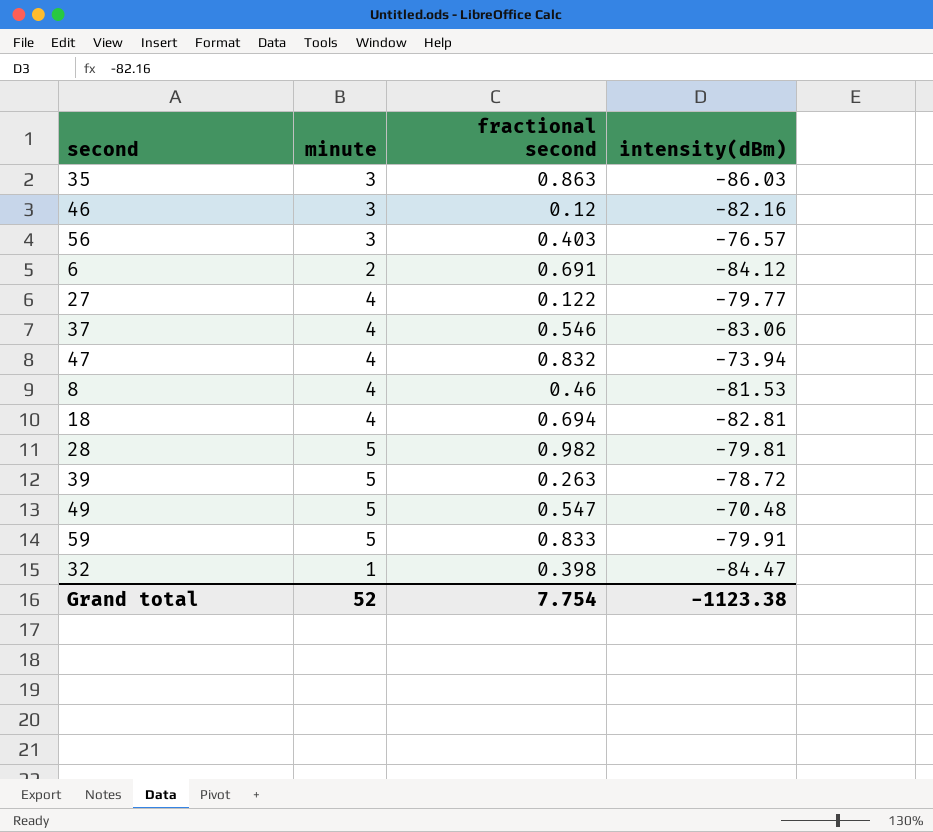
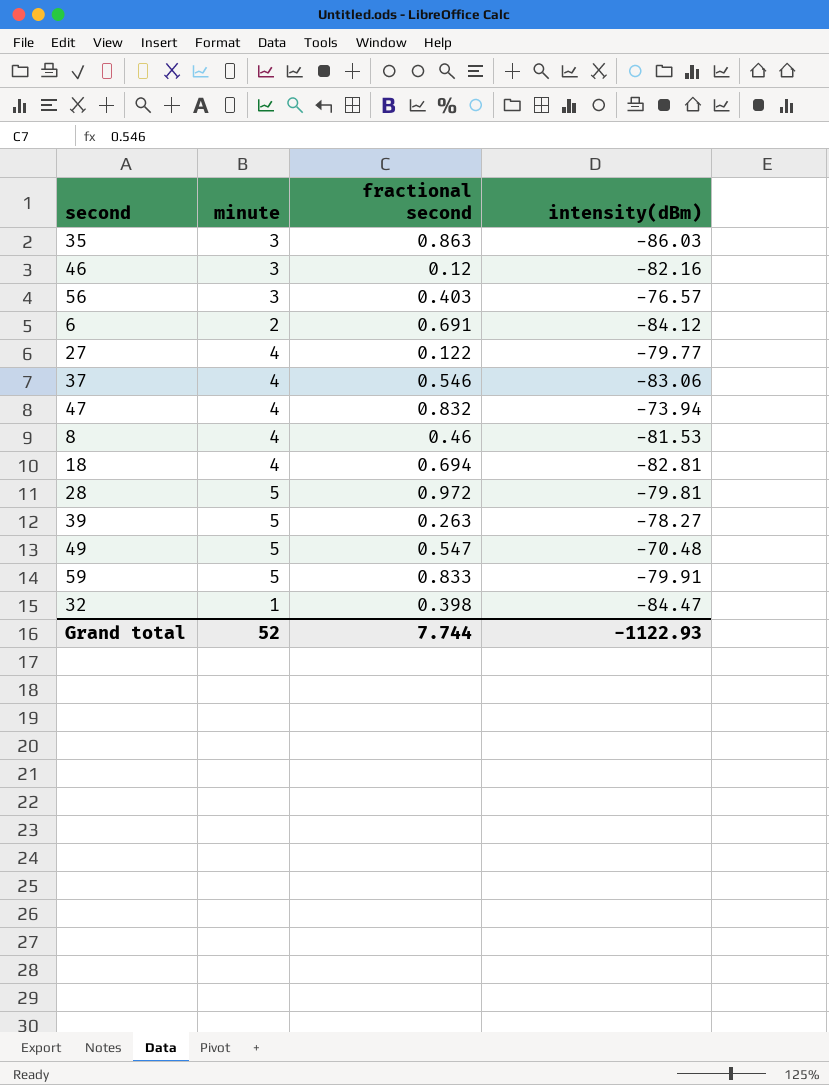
28 | fractional second: 0.982 -> 0.972
39 | intensity(dBm): -78.72 -> -78.27
Grand total | fractional second: 7.754 -> 7.744
Grand total | intensity(dBm): -1123.38 -> -1122.93

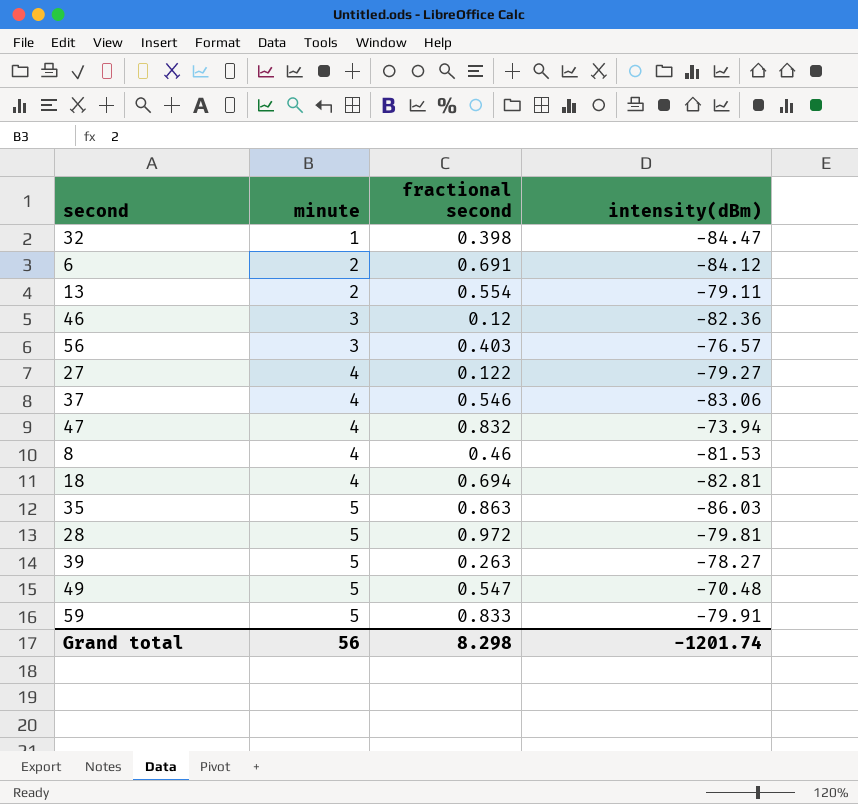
row order: none -> minute ascending
row 13: none -> 2 | 0.554 | -79.11
46 | intensity(dBm): -82.16 -> -82.36
27 | intensity(dBm): -79.77 -> -79.27
35 | minute: 3 -> 5
Grand total | minute: 52 -> 56
Grand total | fractional second: 7.744 -> 8.298
Grand total | intensity(dBm): -1122.93 -> -1201.74

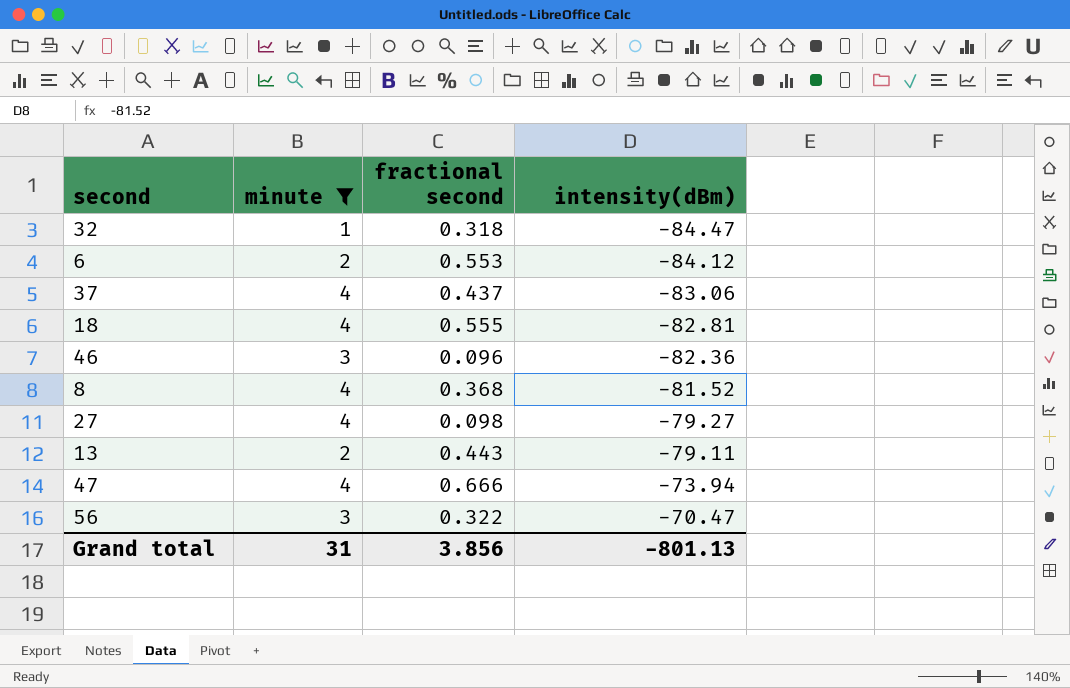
filter: none -> minute != 5
row order: minute ascending -> intensity(dBm) ascending
32 | fractional second: 0.398 -> 0.318
6 | fractional second: 0.691 -> 0.553
37 | fractional second: 0.546 -> 0.437
18 | fractional second: 0.694 -> 0.555
46 | fractional second: 0.12 -> 0.096
8 | fractional second: 0.46 -> 0.368
8 | intensity(dBm): -81.53 -> -81.52
27 | fractional second: 0.122 -> 0.098
13 | fractional second: 0.554 -> 0.443
47 | fractional second: 0.832 -> 0.666
56 | fractional second: 0.403 -> 0.322
56 | intensity(dBm): -76.57 -> -70.47
Grand total | minute: 56 -> 31
Grand total | fractional second: 8.298 -> 3.856
Grand total | intensity(dBm): -1201.74 -> -801.13

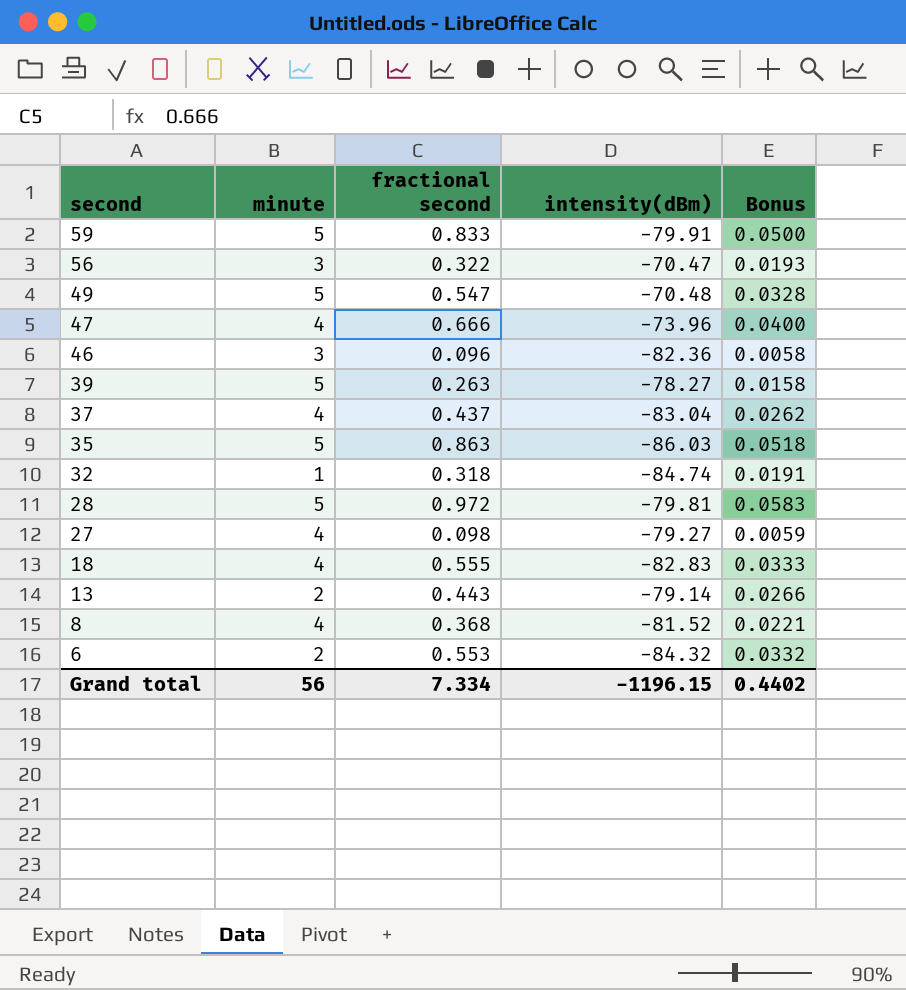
filter: minute != 5 -> none
row order: intensity(dBm) ascending -> second descending
column Bonus | formula: none -> [fractional second] * 0.06
47 | intensity(dBm): -73.94 -> -73.96
37 | intensity(dBm): -83.06 -> -83.04
32 | intensity(dBm): -84.47 -> -84.74
18 | intensity(dBm): -82.81 -> -82.83
13 | intensity(dBm): -79.11 -> -79.14
6 | intensity(dBm): -84.12 -> -84.32
Grand total | minute: 31 -> 56
Grand total | fractional second: 3.856 -> 7.334
Grand total | intensity(dBm): -801.13 -> -1196.15

